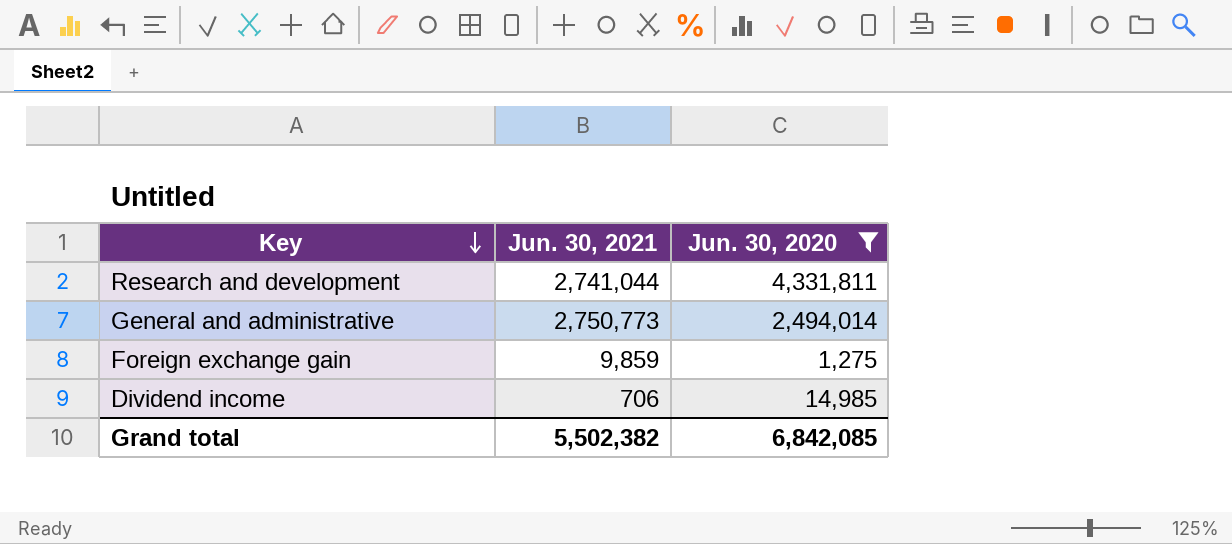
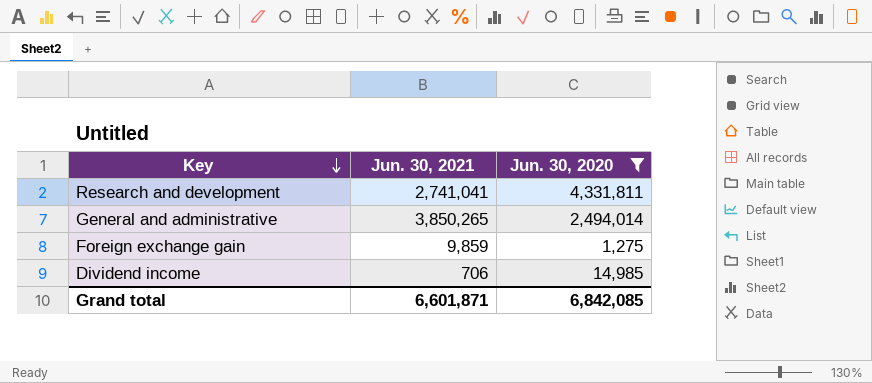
Research and development | Jun. 30, 2021: 2,741,044 -> 2,741,041
General and administrative | Jun. 30, 2021: 2,750,773 -> 3,850,265
Grand total | Jun. 30, 2021: 5,502,382 -> 6,601,871

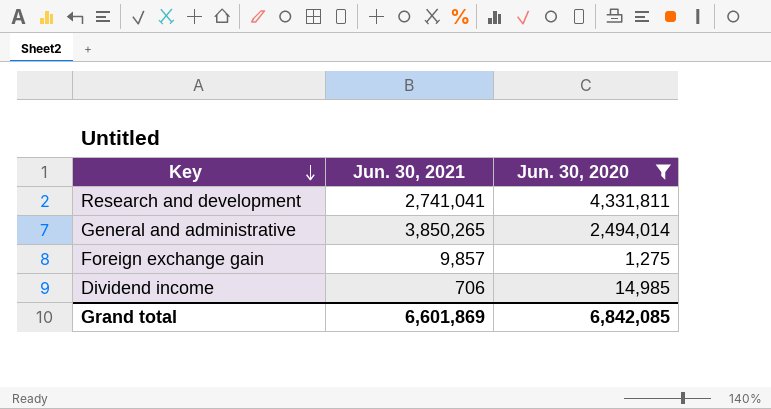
Foreign exchange gain | Jun. 30, 2021: 9,859 -> 9,857
Grand total | Jun. 30, 2021: 6,601,871 -> 6,601,869

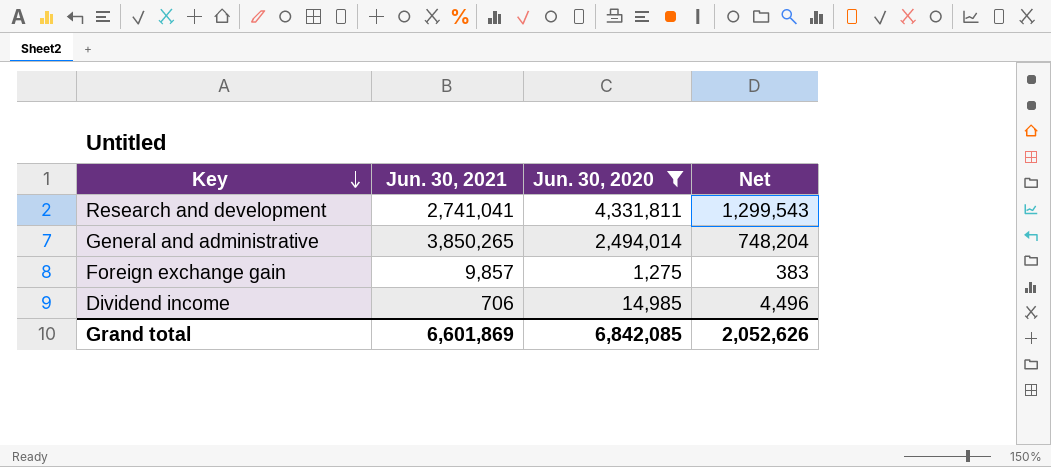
column Net | formula: none -> [Jun. 30, 2020] * 0.3

